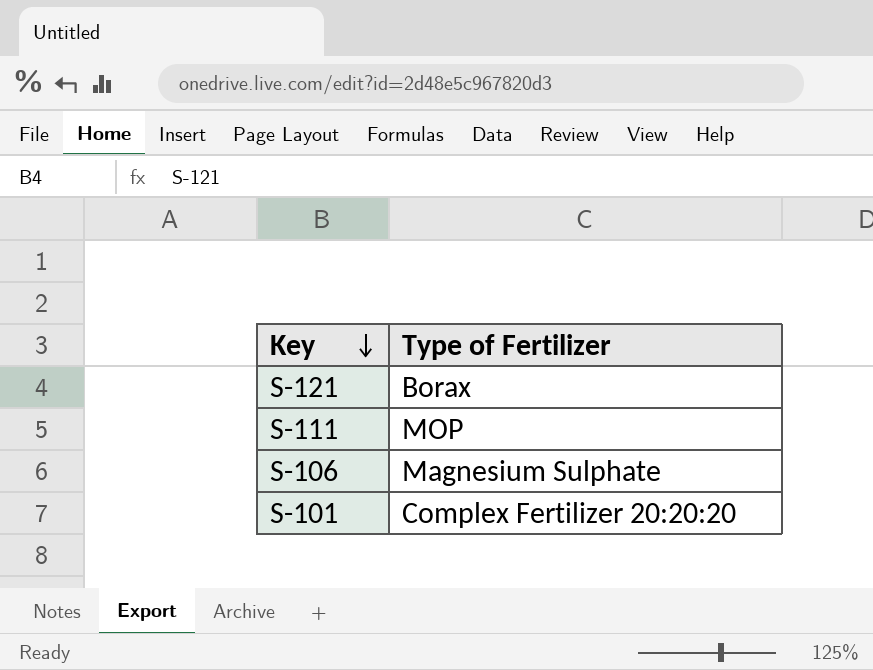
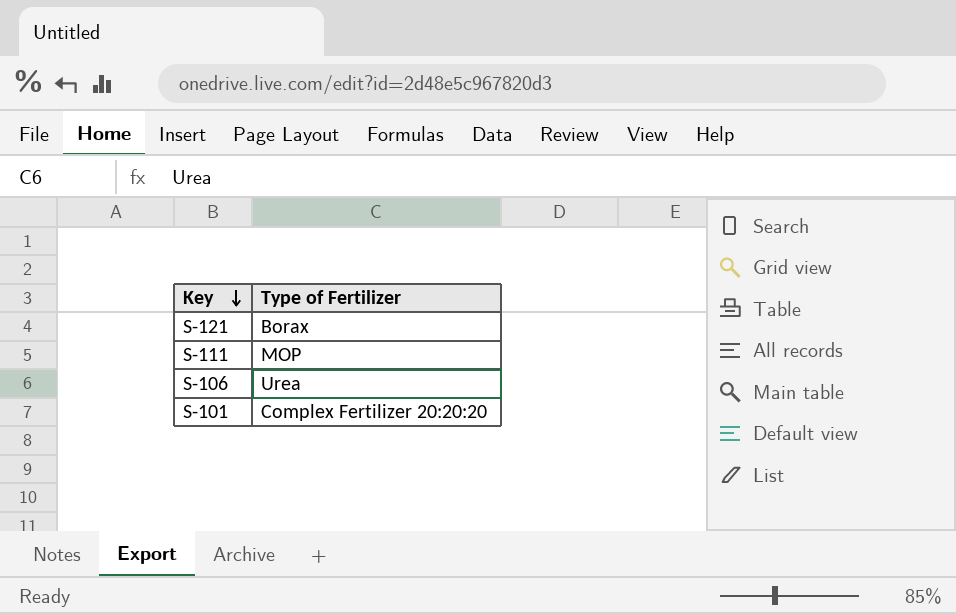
S-106 | Type of Fertilizer: Magnesium Sulphate -> Urea

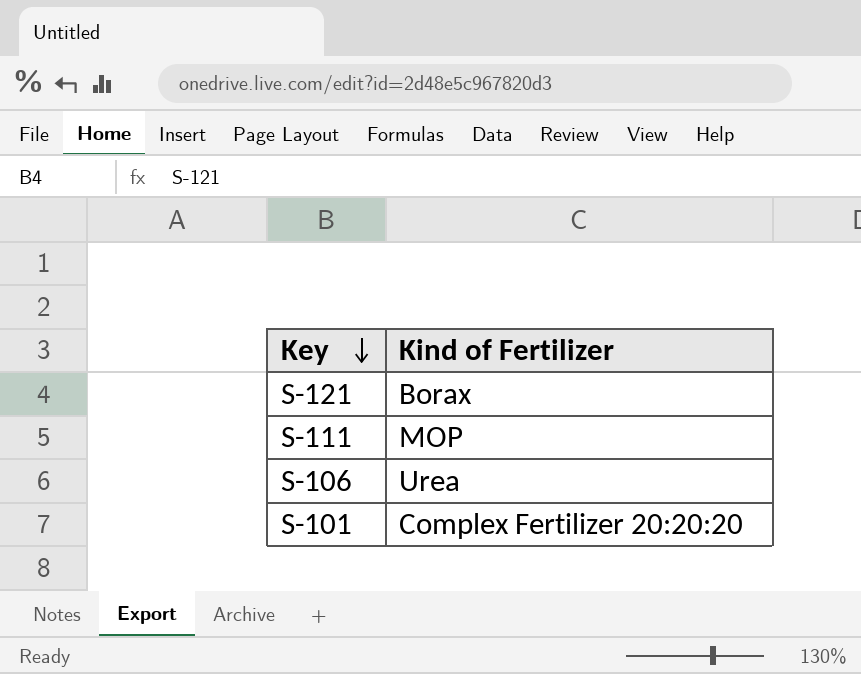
column name: Type of Fertilizer -> Kind of Fertilizer

